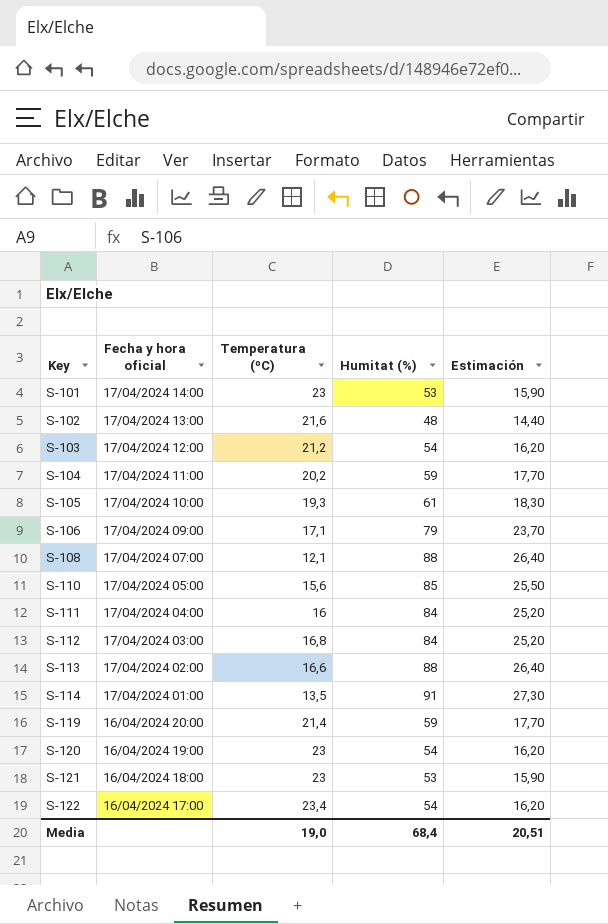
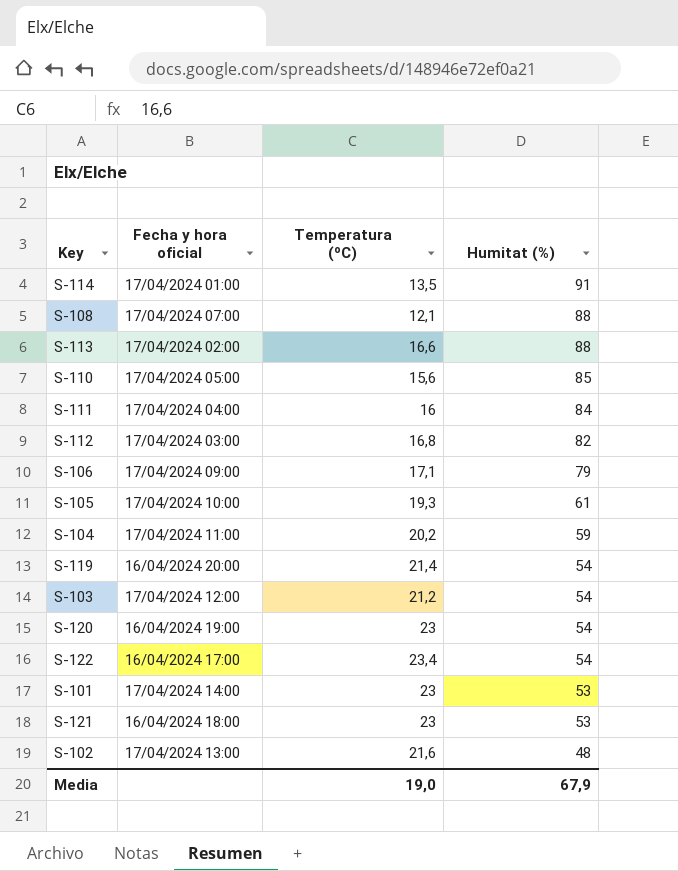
row order: Key ascending -> Humitat (%) descending
column Estimación | formula: [Humitat (%)] * 0,3 -> none
S-112 | Humitat (%): 84 -> 82
S-119 | Humitat (%): 59 -> 54
Media | Humitat (%): 68,4 -> 67,9

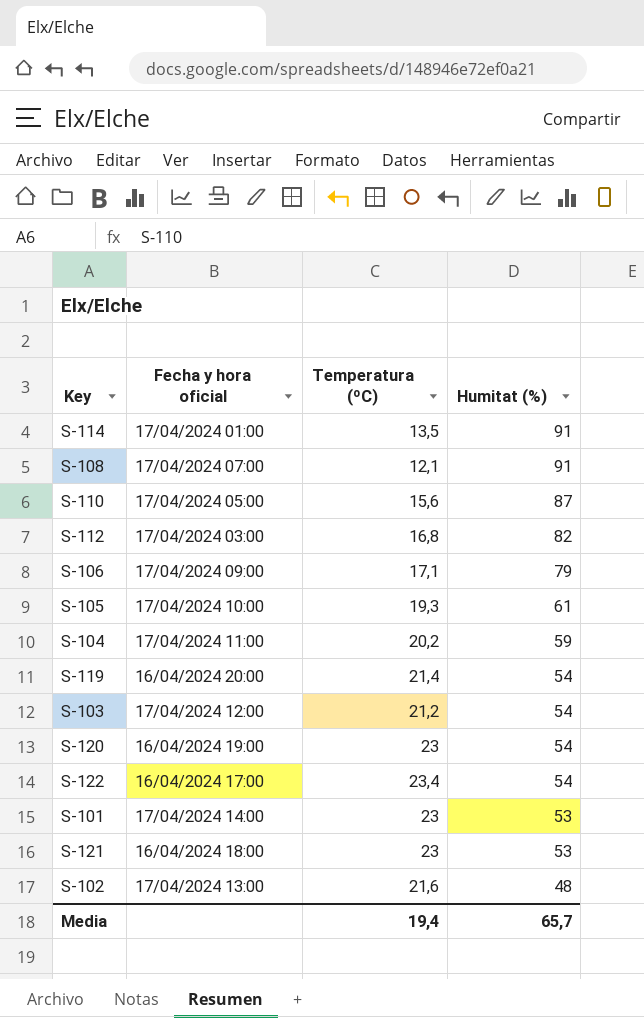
row S-113: 17/04/2024 02:00 | 16,6 | 88 -> none
row S-111: 17/04/2024 04:00 | 16 | 84 -> none
S-108 | Humitat (%): 88 -> 91
S-110 | Humitat (%): 85 -> 87
Media | Temperatura (ºC): 19,0 -> 19,4
Media | Humitat (%): 67,9 -> 65,7

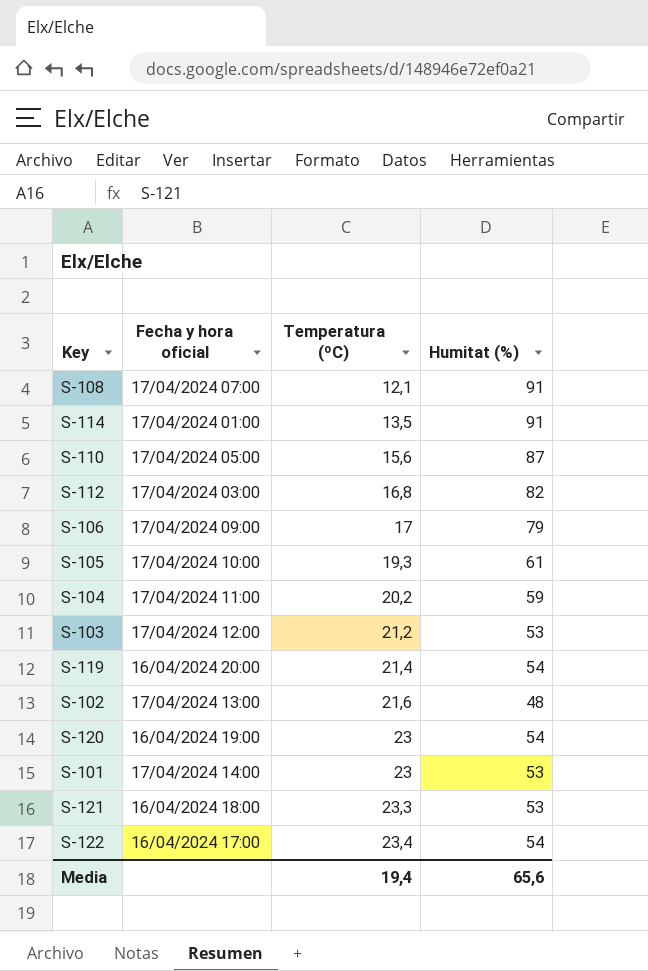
row order: Humitat (%) descending -> Temperatura (ºC) ascending
S-106 | Temperatura (ºC): 17,1 -> 17
S-103 | Humitat (%): 54 -> 53
S-121 | Temperatura (ºC): 23 -> 23,3
Media | Humitat (%): 65,7 -> 65,6

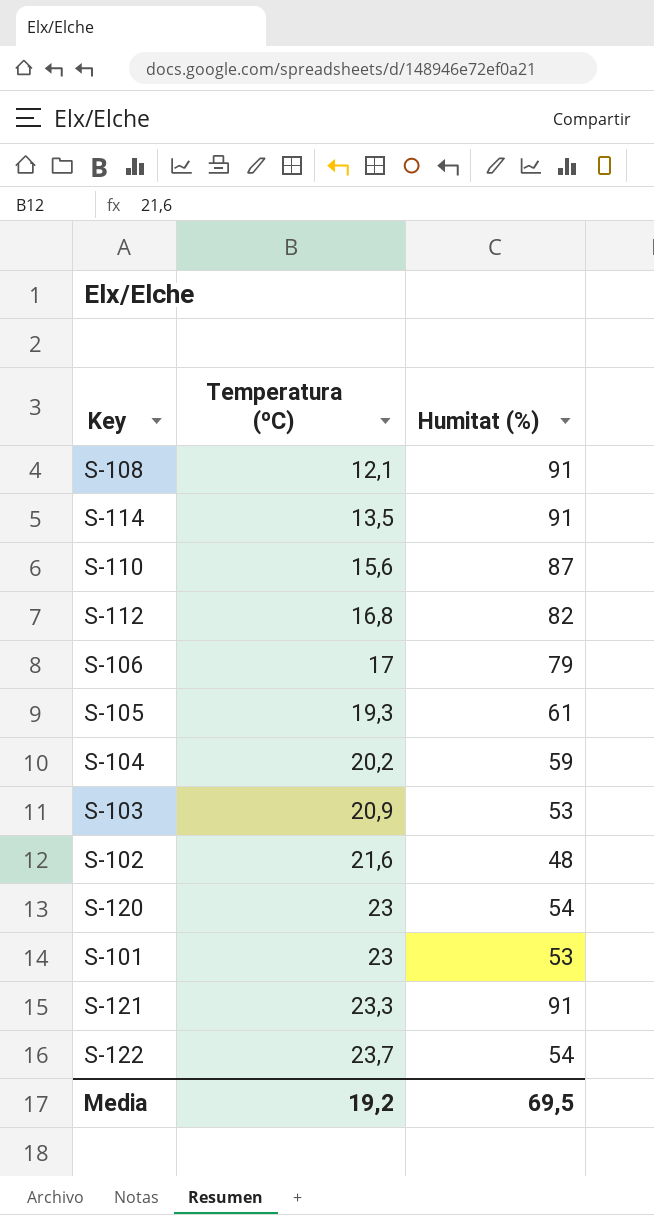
column Fecha y hora oficial | position: 2 -> none
row S-119: 16/04/2024 20:00 | 21,4 | 54 -> none
S-103 | Temperatura (ºC): 21,2 -> 20,9
S-121 | Humitat (%): 53 -> 91
S-122 | Temperatura (ºC): 23,4 -> 23,7
Media | Temperatura (ºC): 19,4 -> 19,2
Media | Humitat (%): 65,6 -> 69,5

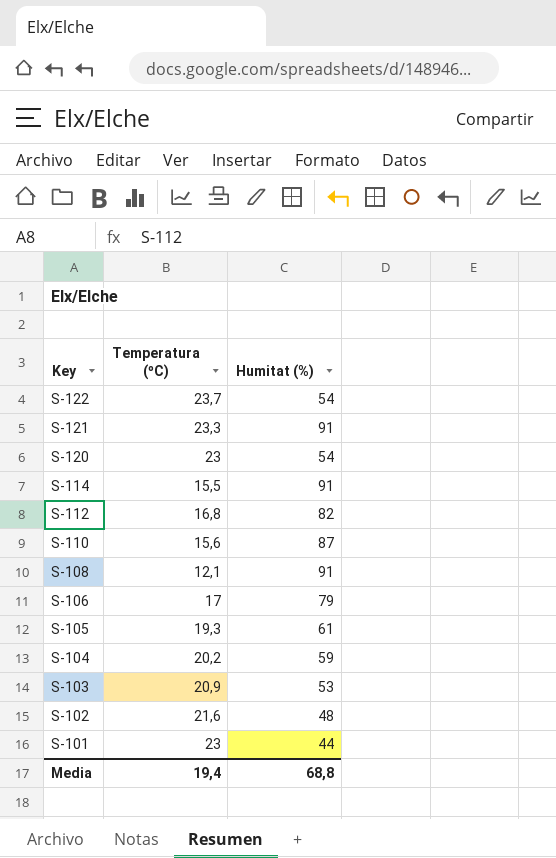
row order: Temperatura (ºC) ascending -> Key descending
S-114 | Temperatura (ºC): 13,5 -> 15,5
S-101 | Humitat (%): 53 -> 44
Media | Temperatura (ºC): 19,2 -> 19,4
Media | Humitat (%): 69,5 -> 68,8

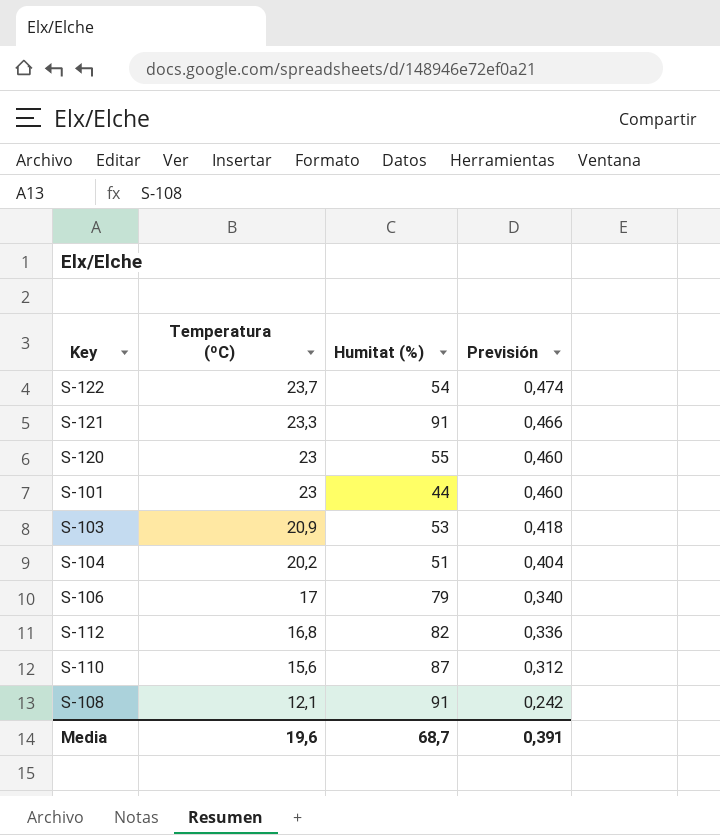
row order: Key descending -> Temperatura (ºC) descending
column Previsión | formula: none -> [Temperatura (ºC)] * 0,02
row S-114: 15,5 | 91 -> none
row S-105: 19,3 | 61 -> none
row S-102: 21,6 | 48 -> none
S-120 | Humitat (%): 54 -> 55
S-104 | Humitat (%): 59 -> 51
Media | Temperatura (ºC): 19,4 -> 19,6
Media | Humitat (%): 68,8 -> 68,7

